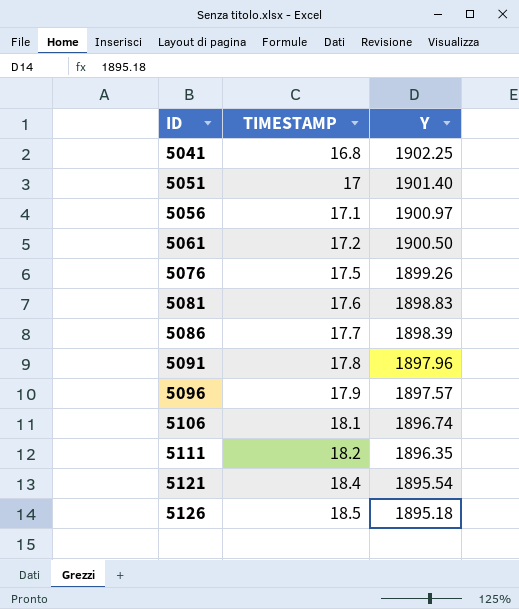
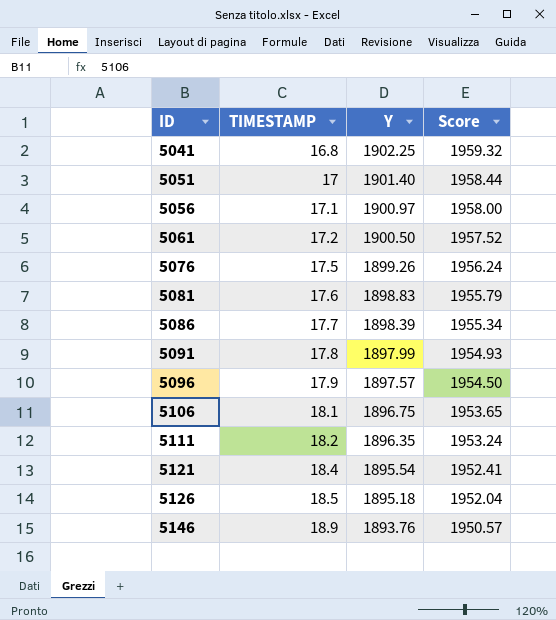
column Score | formula: none -> [Y] * 1.03
5091 | Y: 1897.96 -> 1897.99
5106 | Y: 1896.74 -> 1896.75
row 5146: none -> 18.9 | 1893.76 | 1950.57

